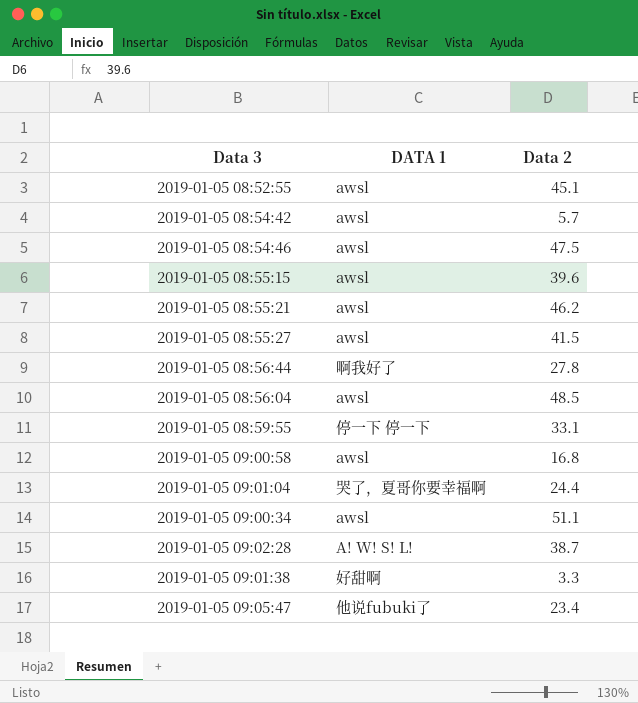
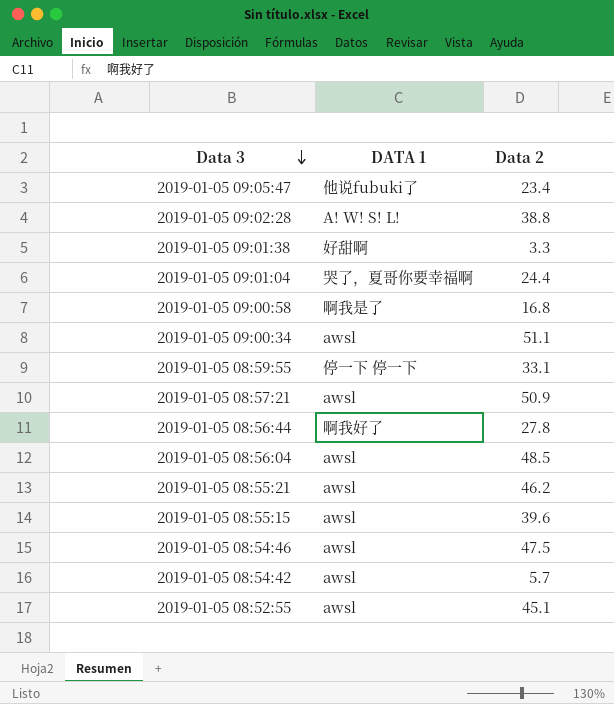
row order: none -> Data 3 descending
row 2019-01-05 08:55:27: awsl | 41.5 -> none
2019-01-05 09:02:28 | Data 2: 38.7 -> 38.8
2019-01-05 09:00:58 | DATA 1: awsl -> 啊我是了
row 2019-01-05 08:57:21: none -> awsl | 50.9

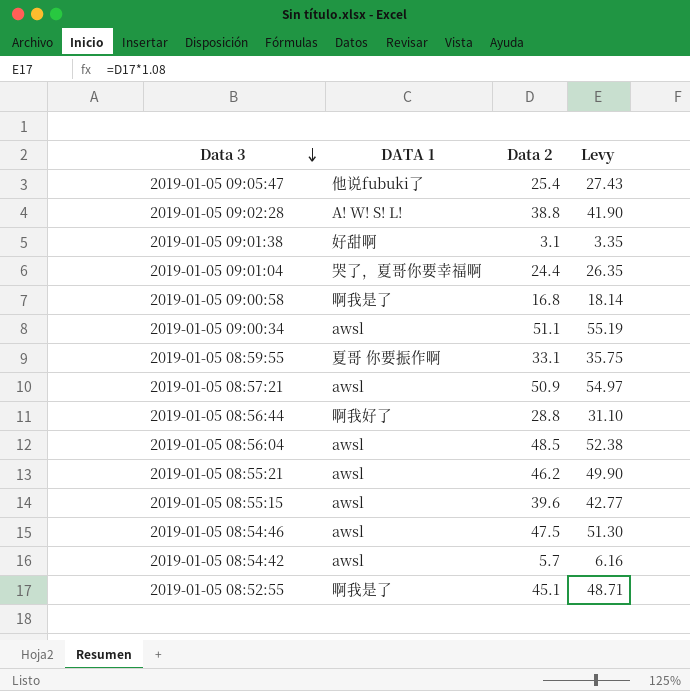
column Levy | formula: none -> [Data 2] * 1.08
2019-01-05 09:05:47 | Data 2: 23.4 -> 25.4
2019-01-05 09:01:38 | Data 2: 3.3 -> 3.1
2019-01-05 08:59:55 | DATA 1: 停一下 停一下 -> 夏哥 你要振作啊
2019-01-05 08:56:44 | Data 2: 27.8 -> 28.8
2019-01-05 08:52:55 | DATA 1: awsl -> 啊我是了

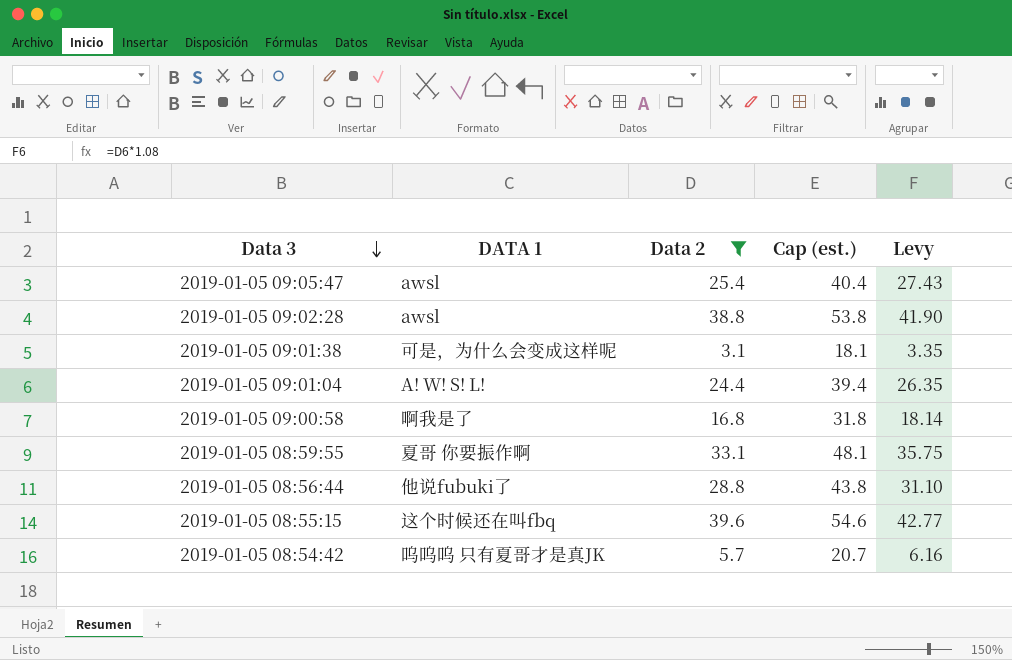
filter: none -> Data 2 <= 39.6
column Cap (est.) | formula: none -> [Data 2] + 15
2019-01-05 09:05:47 | DATA 1: 他说fubuki了 -> awsl
2019-01-05 09:02:28 | DATA 1: A! W! S! L! -> awsl
2019-01-05 09:01:38 | DATA 1: 好甜啊 -> 可是，为什么会变成这样呢
2019-01-05 09:01:04 | DATA 1: 哭了，夏哥你要幸福啊 -> A! W! S! L!
2019-01-05 08:56:44 | DATA 1: 啊我好了 -> 他说fubuki了
2019-01-05 08:55:15 | DATA 1: awsl -> 这个时候还在叫fbq
2019-01-05 08:54:42 | DATA 1: awsl -> 呜呜呜 只有夏哥才是真JK

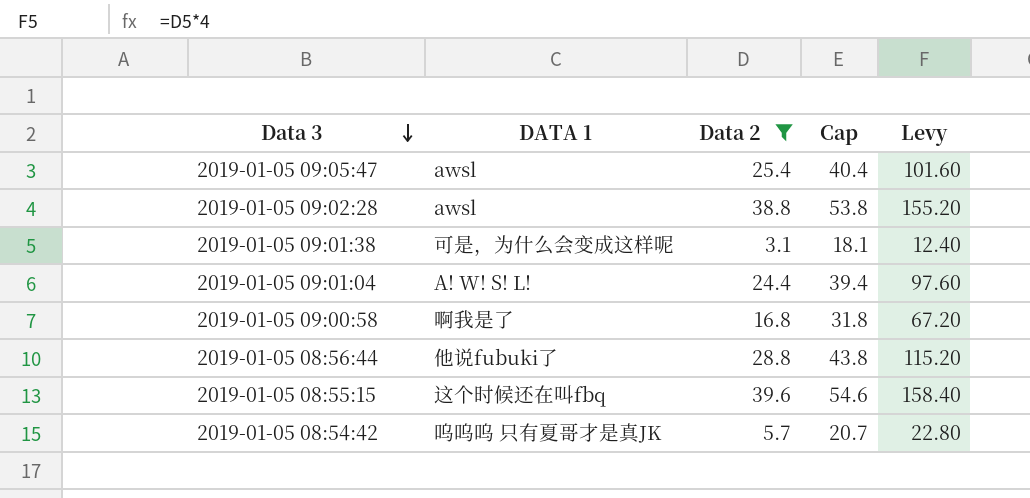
column name: Cap (est.) -> Cap
column Levy | formula: [Data 2] * 1.08 -> [Data 2] * 4
row 2019-01-05 08:59:55: 夏哥 你要振作啊 | 33.1 | 48.1 | 35.75 -> none

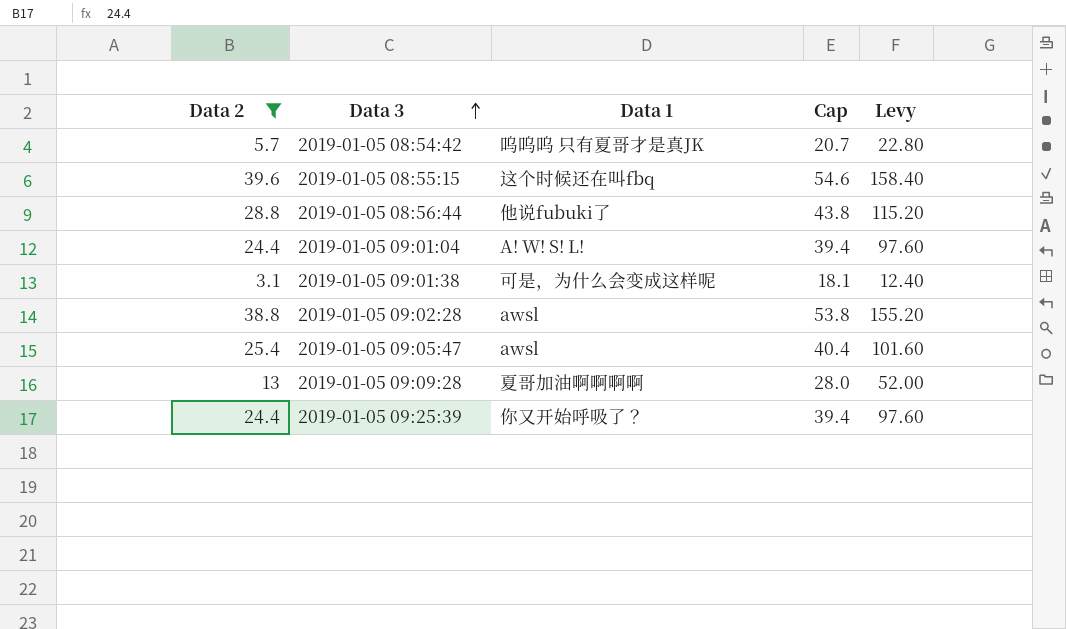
row order: Data 3 descending -> Data 3 ascending
column Data 2 | position: 3 -> 1
column name: DATA 1 -> Data 1
row 2019-01-05 09:00:58: 啊我是了 | 16.8 | 31.8 | 67.20 -> none
row 2019-01-05 09:09:28: none -> 13 | 夏哥加油啊啊啊啊 | 28.0 | 52.00
row 2019-01-05 09:25:39: none -> 24.4 | 你又开始呼吸了？ | 39.4 | 97.60

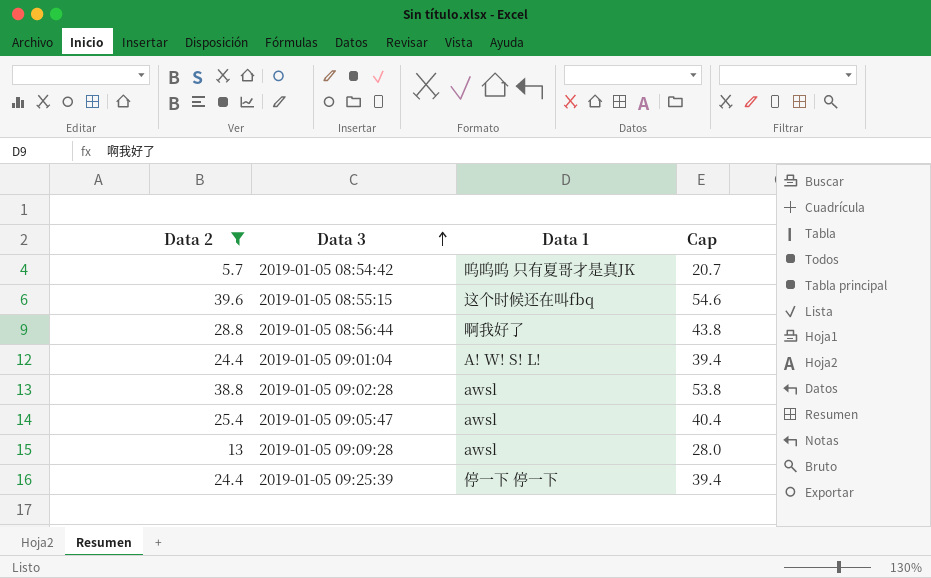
column Levy | formula: [Data 2] * 4 -> none
row 2019-01-05 09:01:38: 3.1 | 可是，为什么会变成这样呢 | 18.1 | 12.40 -> none
2019-01-05 08:56:44 | Data 1: 他说fubuki了 -> 啊我好了
2019-01-05 09:09:28 | Data 1: 夏哥加油啊啊啊啊 -> awsl
2019-01-05 09:25:39 | Data 1: 你又开始呼吸了？ -> 停一下 停一下

